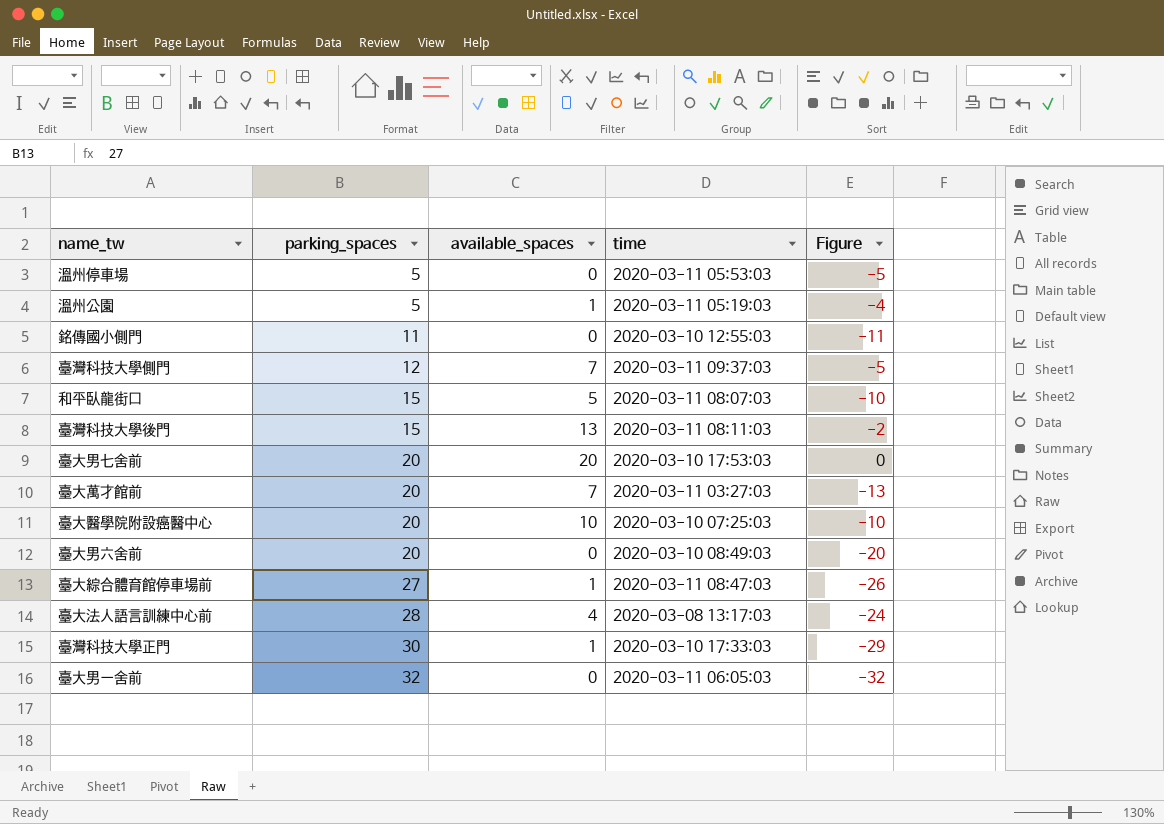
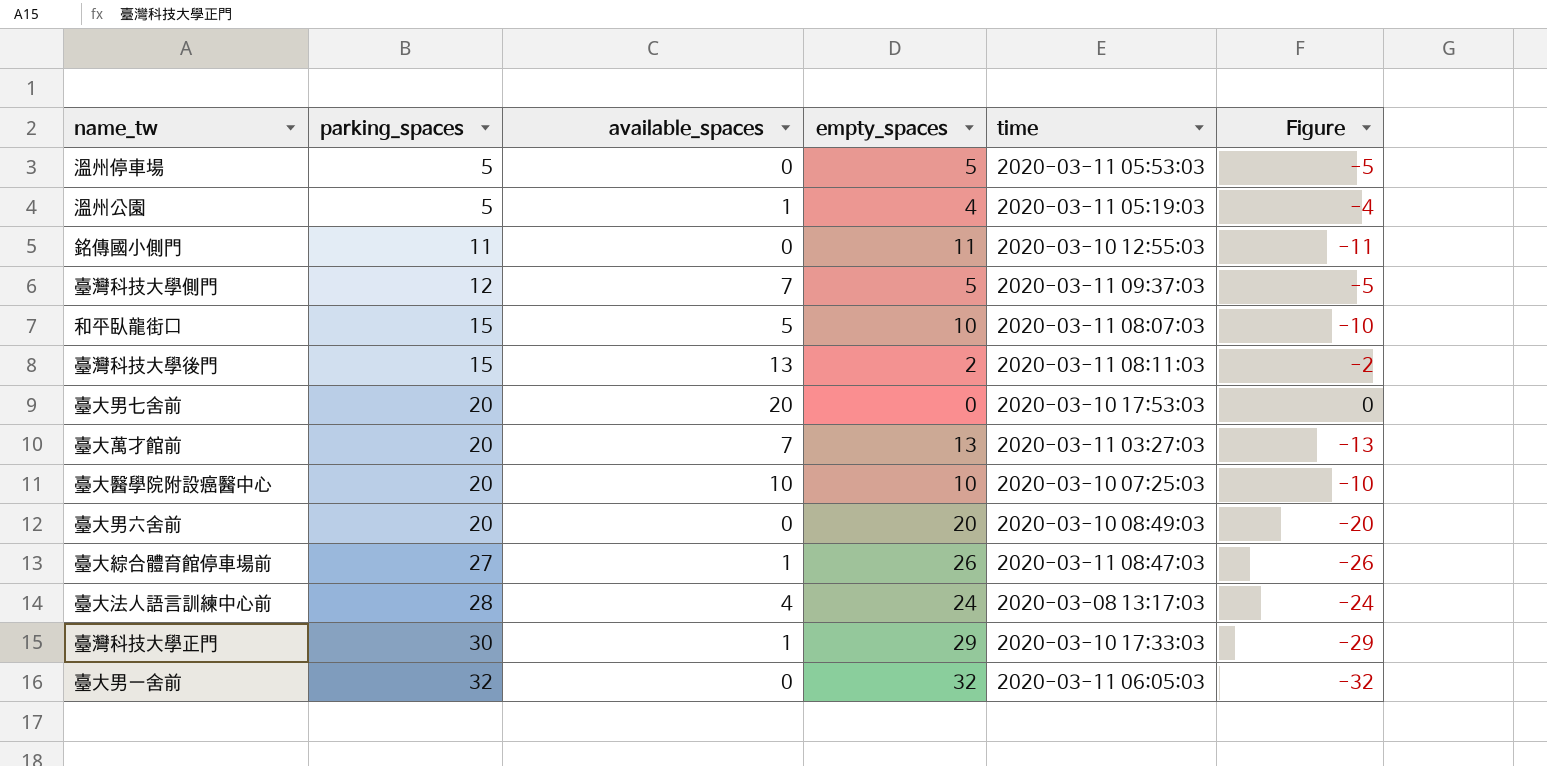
column empty_spaces | formula: none -> [parking_spaces] - [available_spaces]

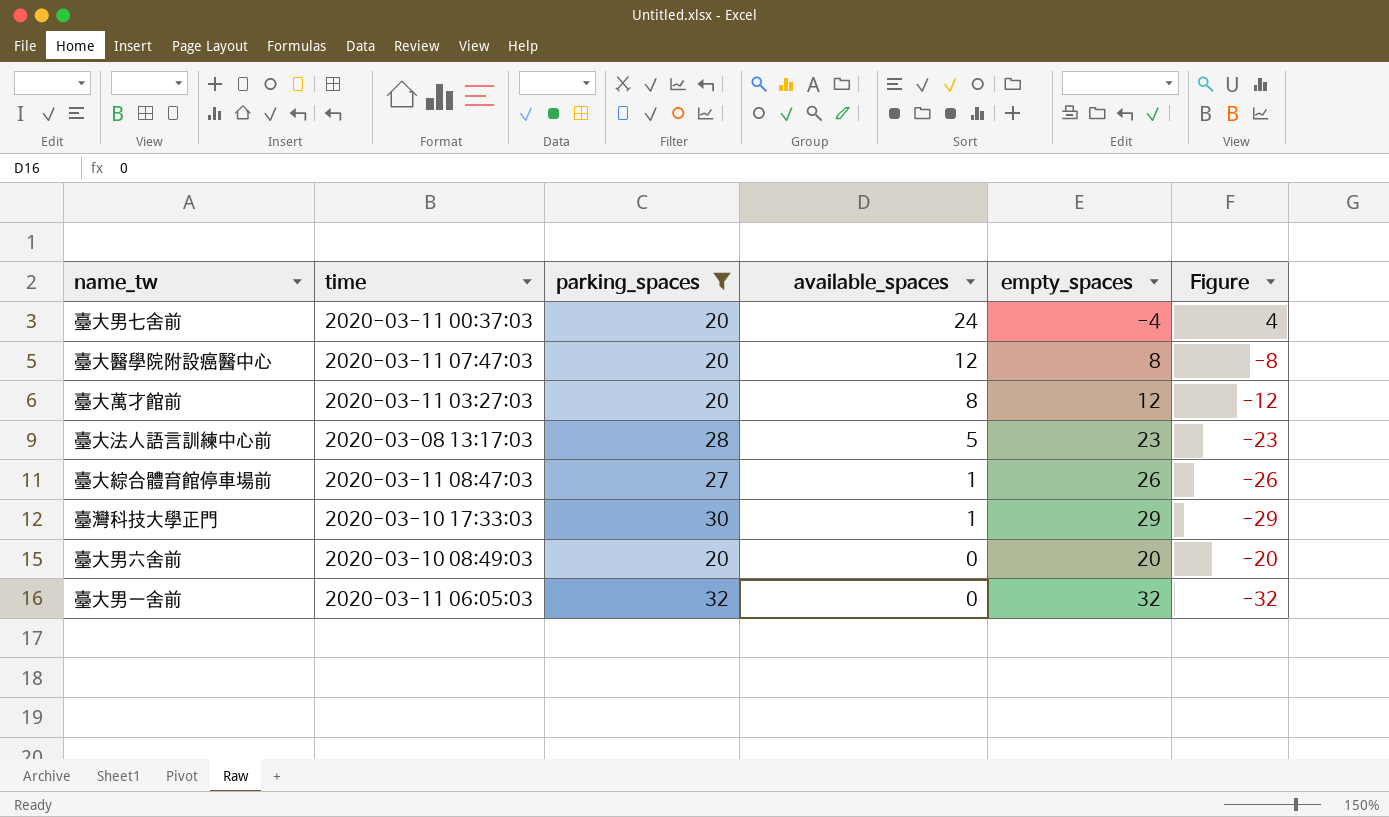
filter: none -> parking_spaces >= 20
row order: parking_spaces ascending -> available_spaces descending
column time | position: 5 -> 2
臺大男七舍前 | time: 2020-03-10 17:53:03 -> 2020-03-11 00:37:03
臺大男七舍前 | available_spaces: 20 -> 24
臺大男七舍前 | empty_spaces: 0 -> -4
臺大男七舍前 | Figure: 0 -> 4
臺大醫學院附設癌醫中心 | time: 2020-03-10 07:25:03 -> 2020-03-11 07:47:03
臺大醫學院附設癌醫中心 | available_spaces: 10 -> 12
臺大醫學院附設癌醫中心 | empty_spaces: 10 -> 8
臺大醫學院附設癌醫中心 | Figure: -10 -> -8
臺大萬才館前 | available_spaces: 7 -> 8
臺大萬才館前 | empty_spaces: 13 -> 12
臺大萬才館前 | Figure: -13 -> -12
臺大法人語言訓練中心前 | available_spaces: 4 -> 5
臺大法人語言訓練中心前 | empty_spaces: 24 -> 23
臺大法人語言訓練中心前 | Figure: -24 -> -23

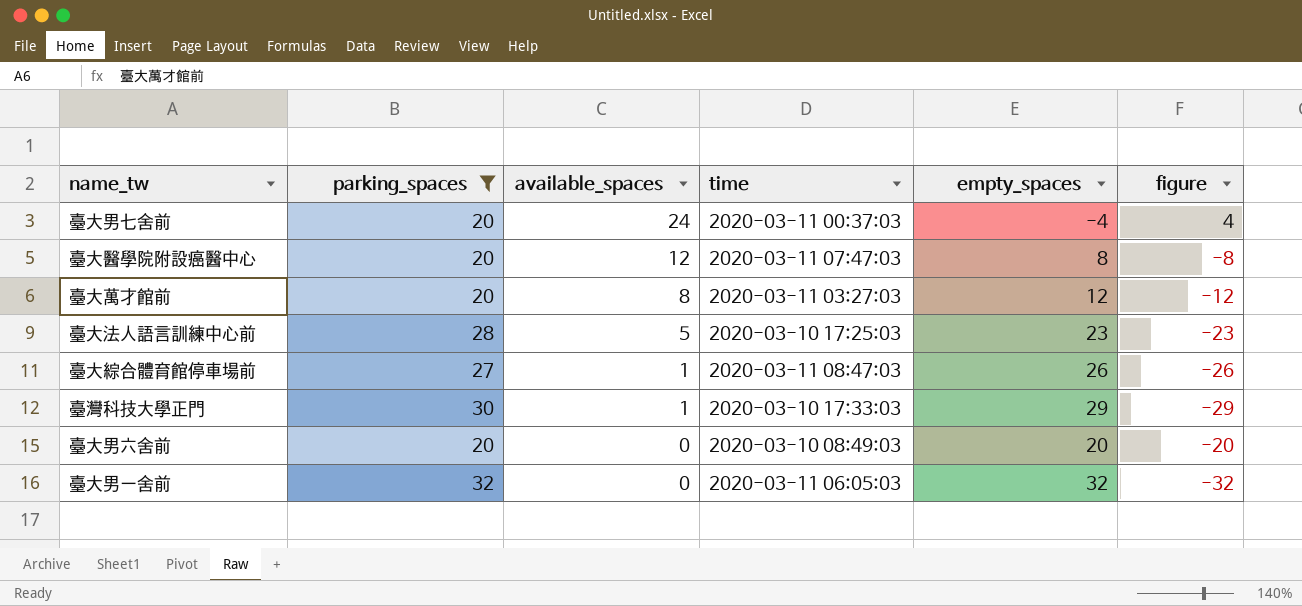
column time | position: 2 -> 4
column name: Figure -> figure
臺大法人語言訓練中心前 | time: 2020-03-08 13:17:03 -> 2020-03-10 17:25:03

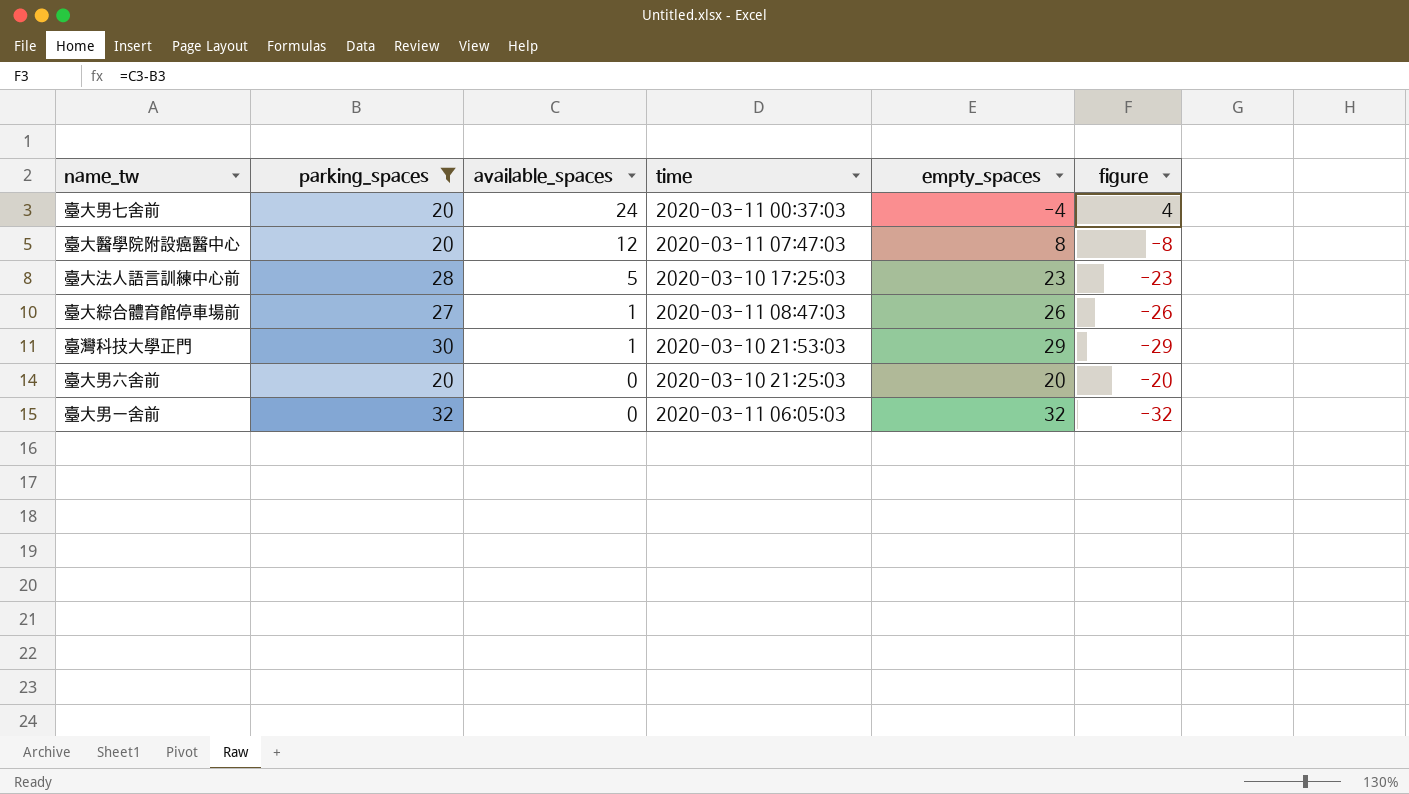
row 臺大萬才館前: 20 | 8 | 2020-03-11 03:27:03 | 12 | -12 -> none
臺灣科技大學正門 | time: 2020-03-10 17:33:03 -> 2020-03-10 21:53:03
臺大男六舍前 | time: 2020-03-10 08:49:03 -> 2020-03-10 21:25:03

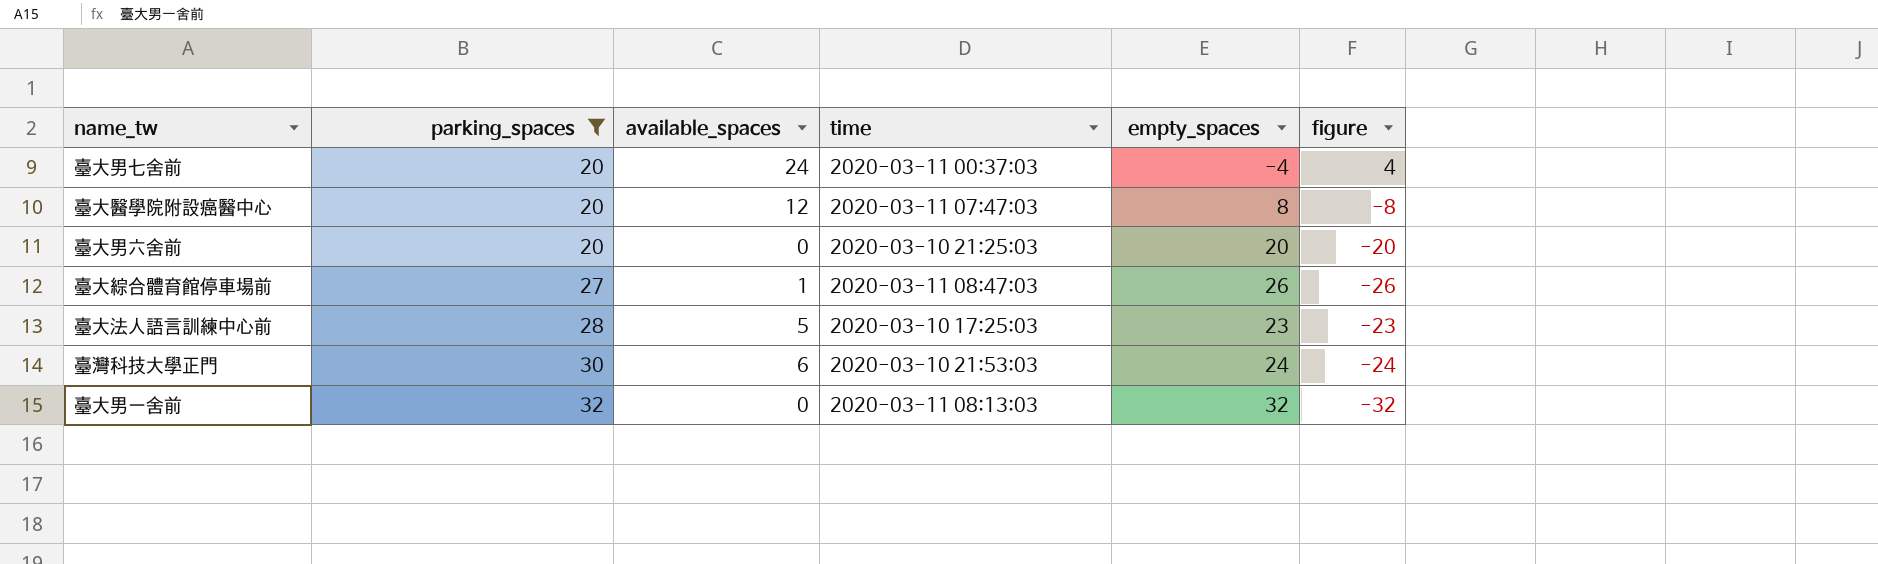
row order: available_spaces descending -> parking_spaces ascending
臺灣科技大學正門 | available_spaces: 1 -> 6
臺灣科技大學正門 | empty_spaces: 29 -> 24
臺灣科技大學正門 | figure: -29 -> -24
臺大男一舍前 | time: 2020-03-11 06:05:03 -> 2020-03-11 08:13:03

